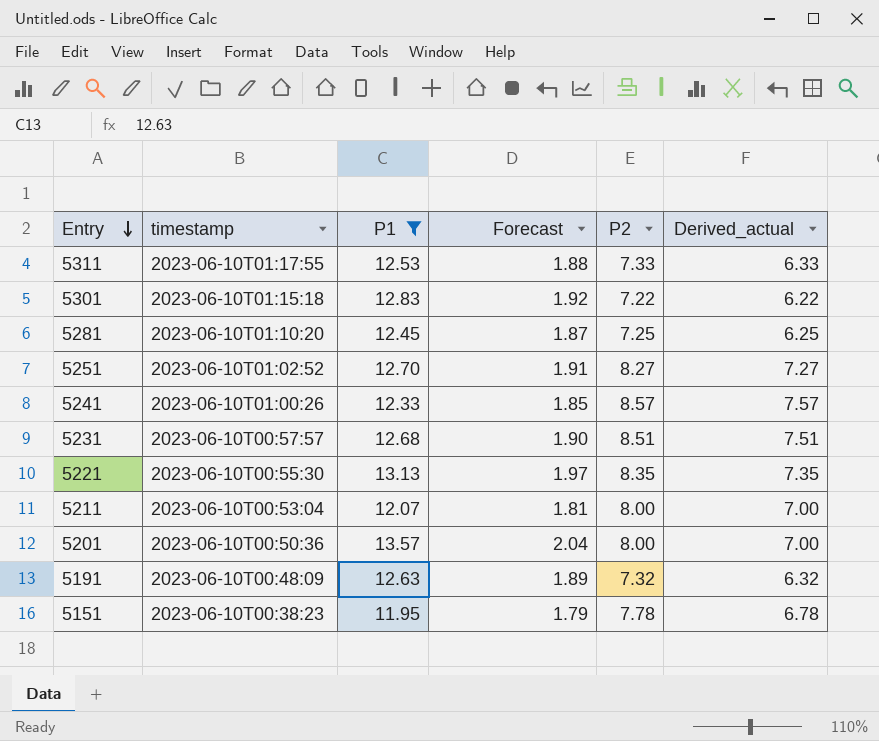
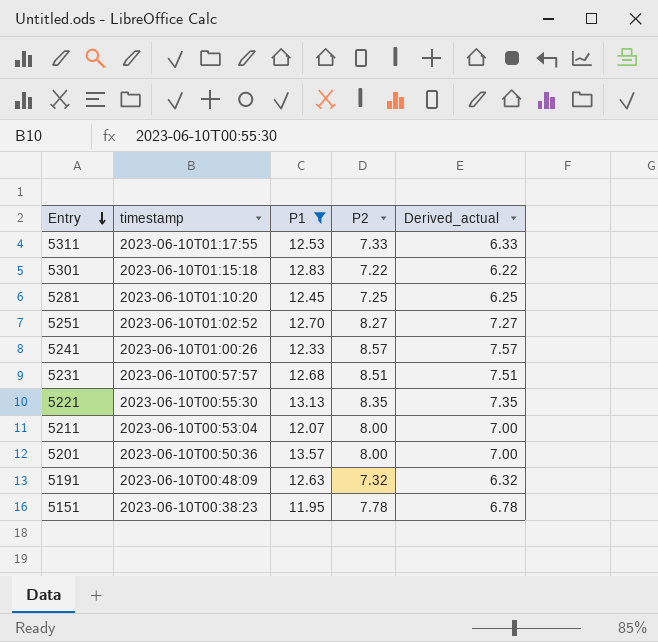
column Forecast | formula: [P1] * 0.15 -> none

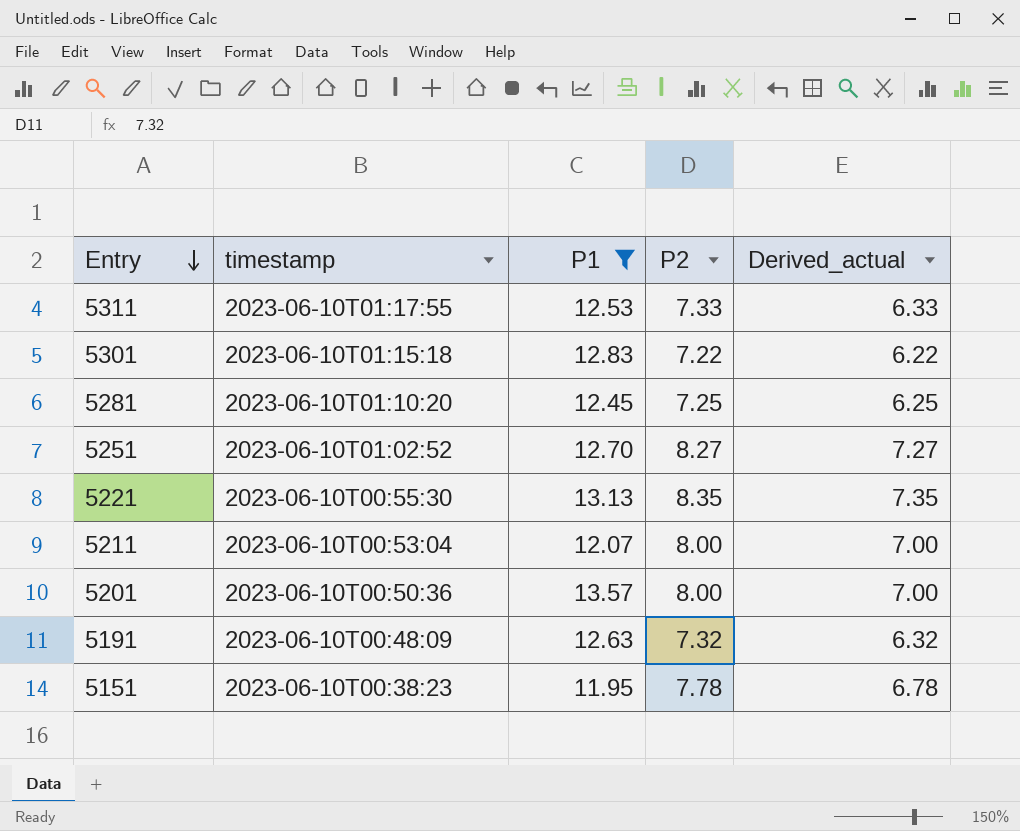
row 5241: 2023-06-10T01:00:26 | 12.33 | 8.57 | 7.57 -> none
row 5231: 2023-06-10T00:57:57 | 12.68 | 8.51 | 7.51 -> none

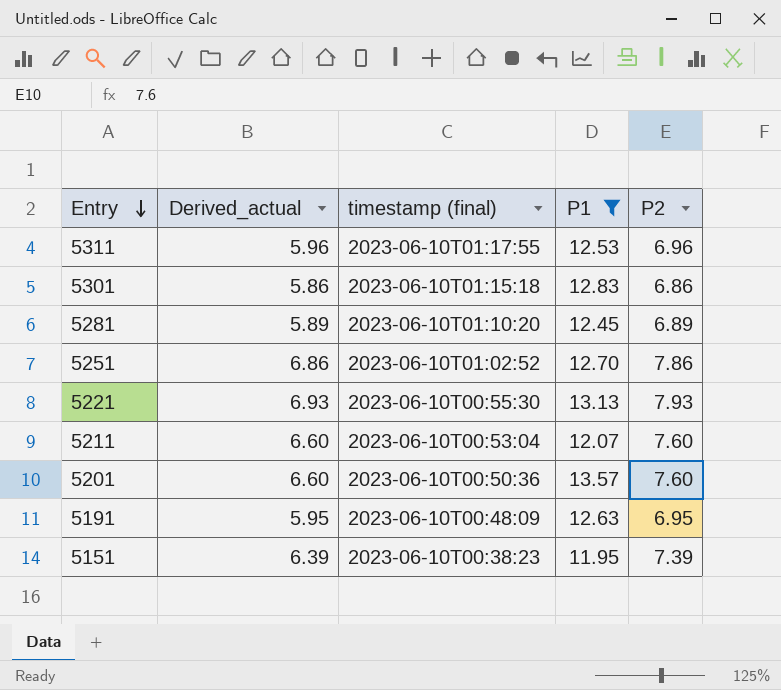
column Derived_actual | position: 5 -> 2
column name: timestamp -> timestamp (final)
5311 | Derived_actual: 6.33 -> 5.96
5311 | P2: 7.33 -> 6.96
5301 | Derived_actual: 6.22 -> 5.86
5301 | P2: 7.22 -> 6.86
5281 | Derived_actual: 6.25 -> 5.89
5281 | P2: 7.25 -> 6.89
5251 | Derived_actual: 7.27 -> 6.86
5251 | P2: 8.27 -> 7.86
5221 | Derived_actual: 7.35 -> 6.93
5221 | P2: 8.35 -> 7.93
5211 | Derived_actual: 7.00 -> 6.60
5211 | P2: 8.00 -> 7.60
5201 | Derived_actual: 7.00 -> 6.60
5201 | P2: 8.00 -> 7.60
5191 | Derived_actual: 6.32 -> 5.95
5191 | P2: 7.32 -> 6.95
5151 | Derived_actual: 6.78 -> 6.39
5151 | P2: 7.78 -> 7.39

